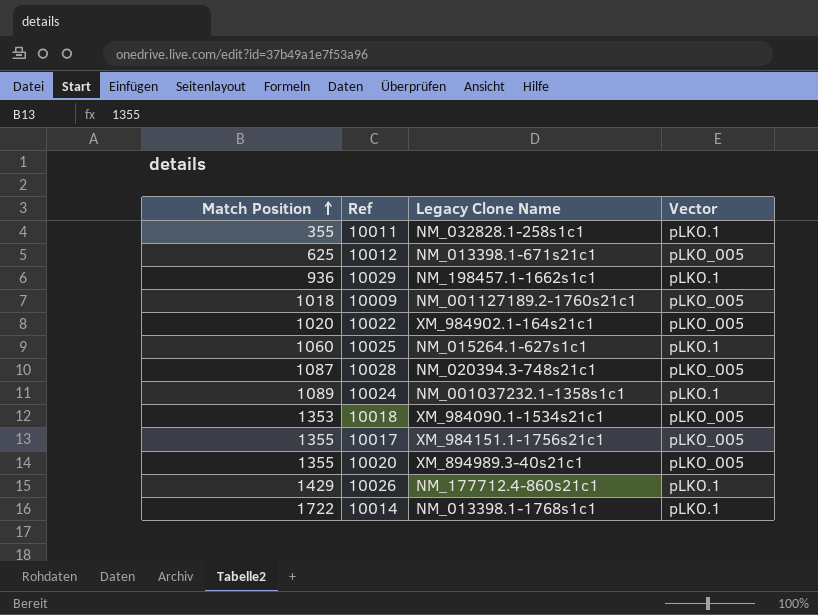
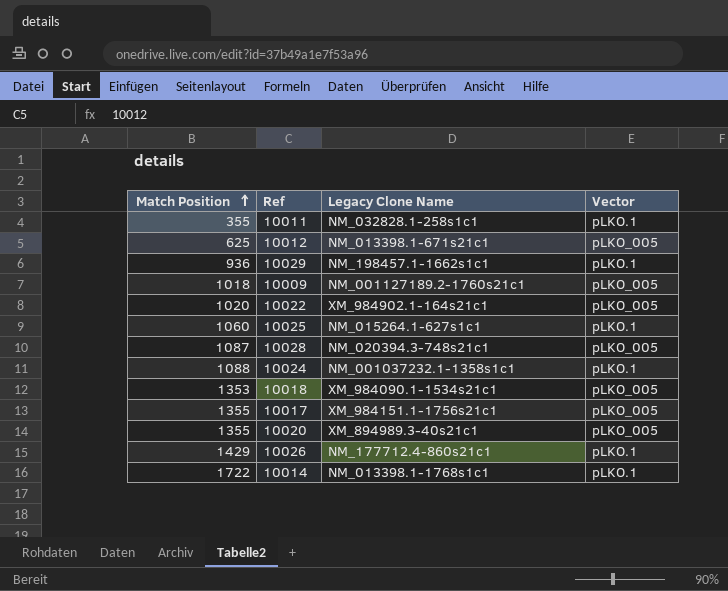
10024 | Match Position: 1089 -> 1088

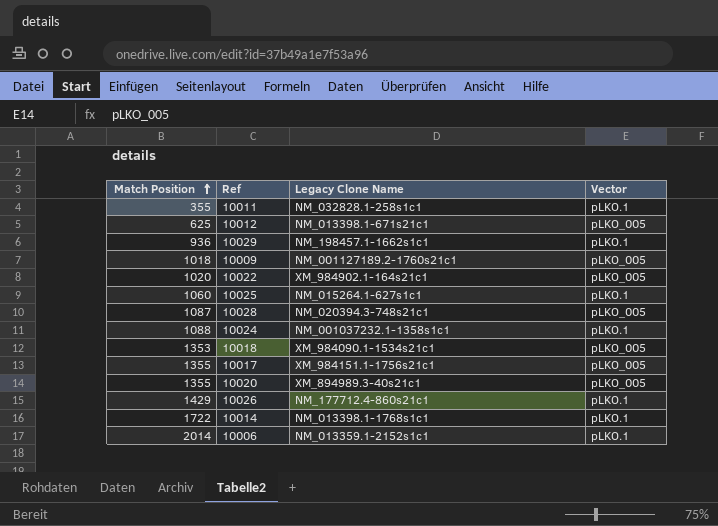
row 10006: none -> 2014 | NM_013359.1-2152s1c1 | pLKO.1

